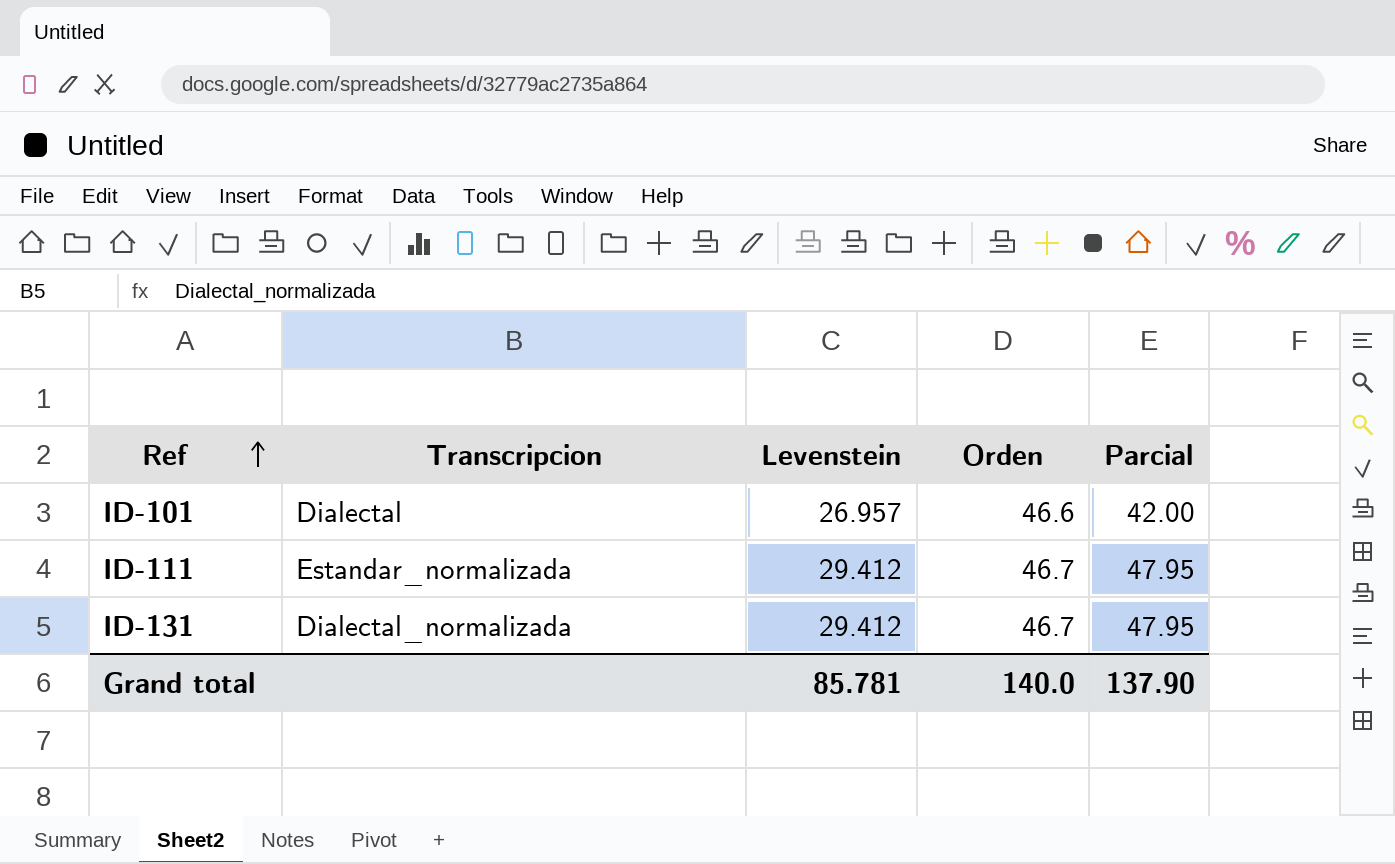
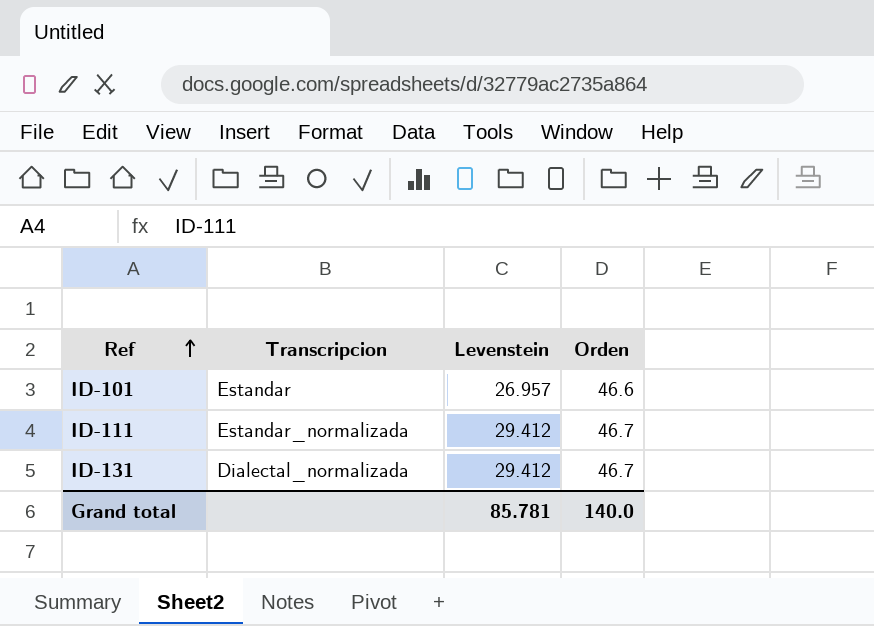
column Parcial | position: 5 -> none
ID-101 | Transcripcion: Dialectal -> Estandar

